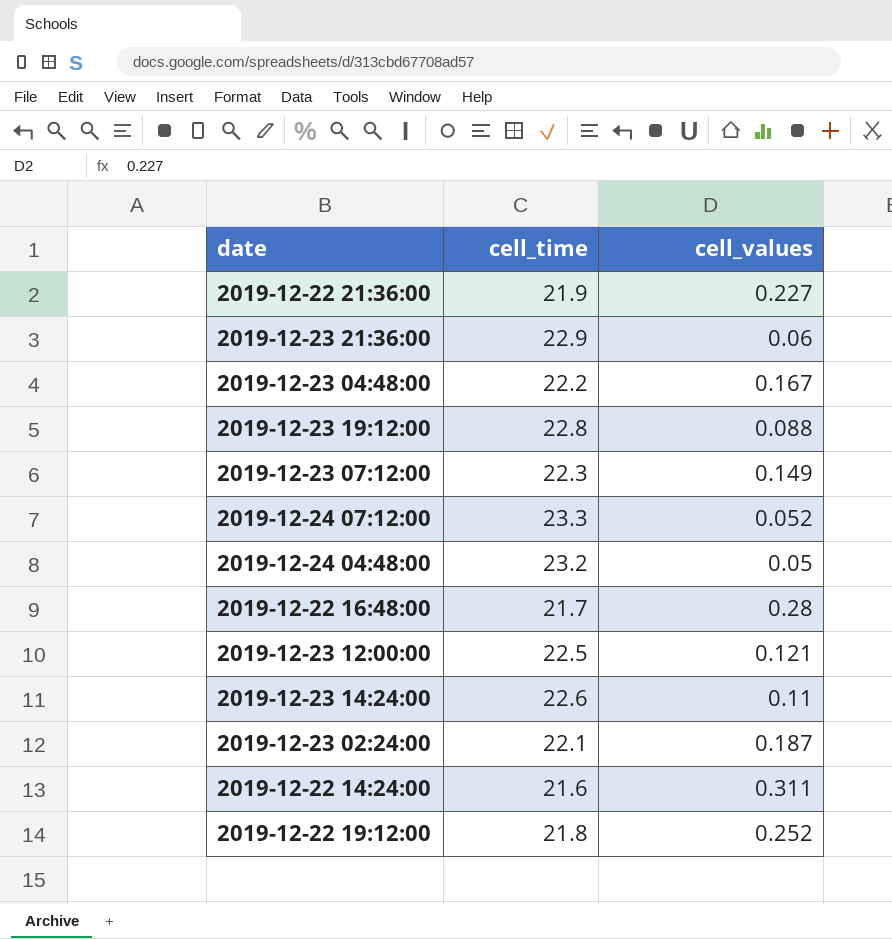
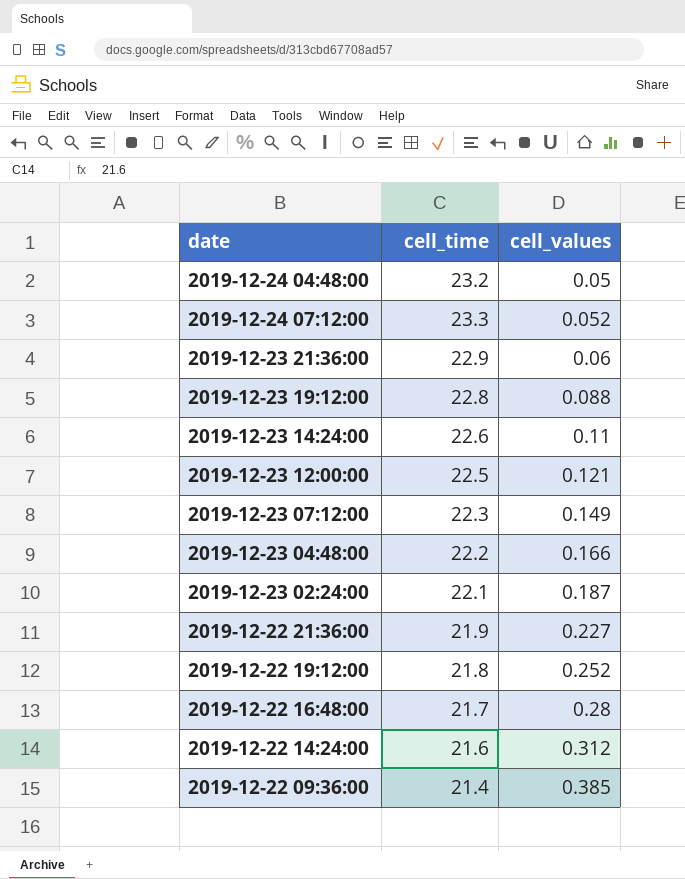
row order: none -> cell_values ascending
2019-12-23 04:48:00 | cell_values: 0.167 -> 0.166
2019-12-22 14:24:00 | cell_values: 0.311 -> 0.312
row 2019-12-22 09:36:00: none -> 21.4 | 0.385

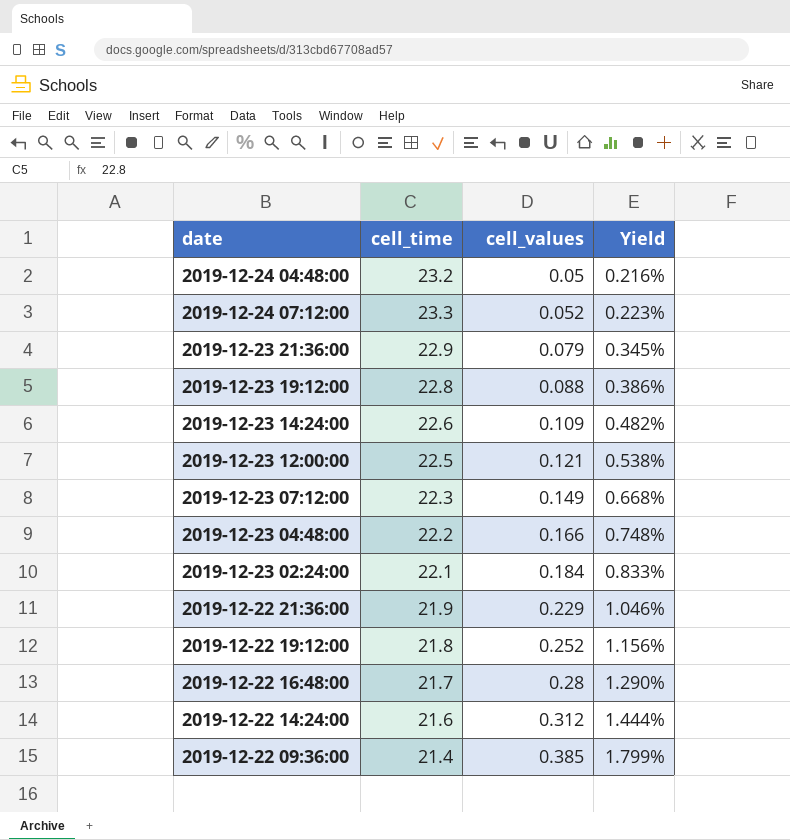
column Yield | formula: none -> [cell_values] / [cell_time]
2019-12-23 21:36:00 | cell_values: 0.06 -> 0.079
2019-12-23 14:24:00 | cell_values: 0.11 -> 0.109
2019-12-23 02:24:00 | cell_values: 0.187 -> 0.184
2019-12-22 21:36:00 | cell_values: 0.227 -> 0.229

